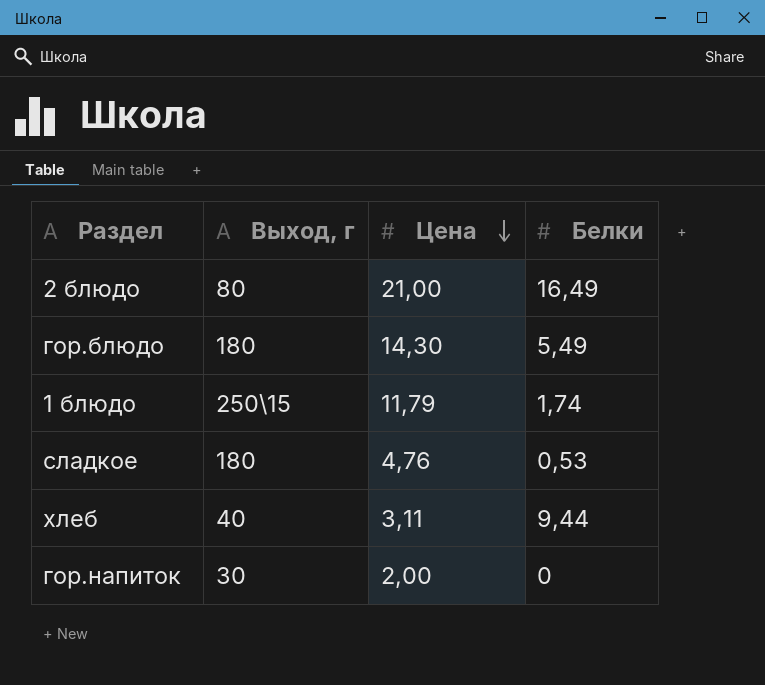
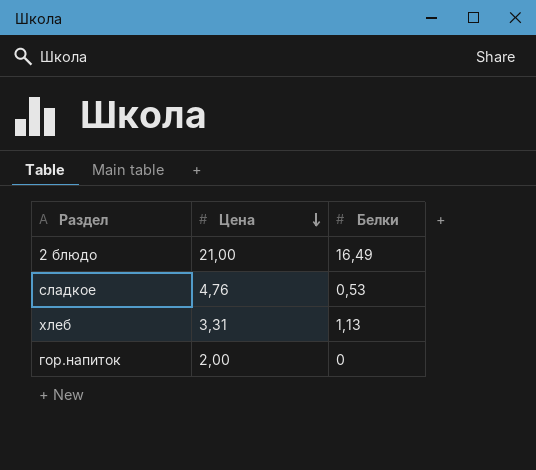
column Выход, г | position: 2 -> none
row гор.блюдо: 180 | 14,30 | 5,49 -> none
row 1 блюдо: 250\15 | 11,79 | 1,74 -> none
хлеб | Цена: 3,11 -> 3,31
хлеб | Белки: 9,44 -> 1,13

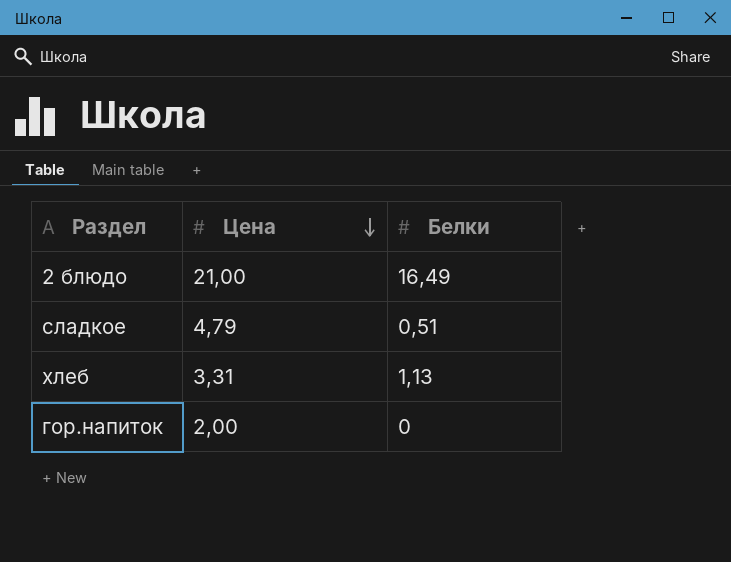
сладкое | Цена: 4,76 -> 4,79
сладкое | Белки: 0,53 -> 0,51

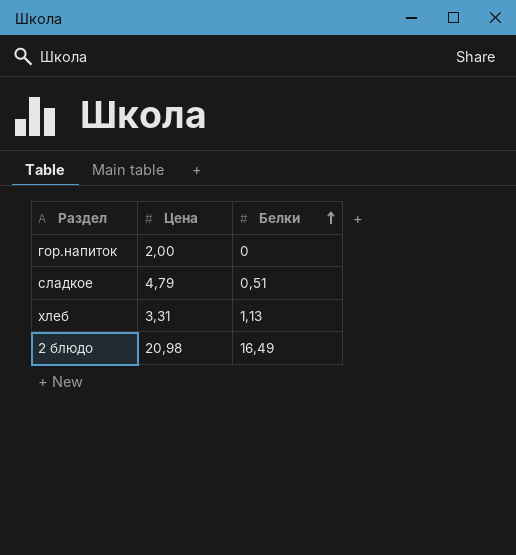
row order: Цена descending -> Белки ascending
2 блюдо | Цена: 21,00 -> 20,98

